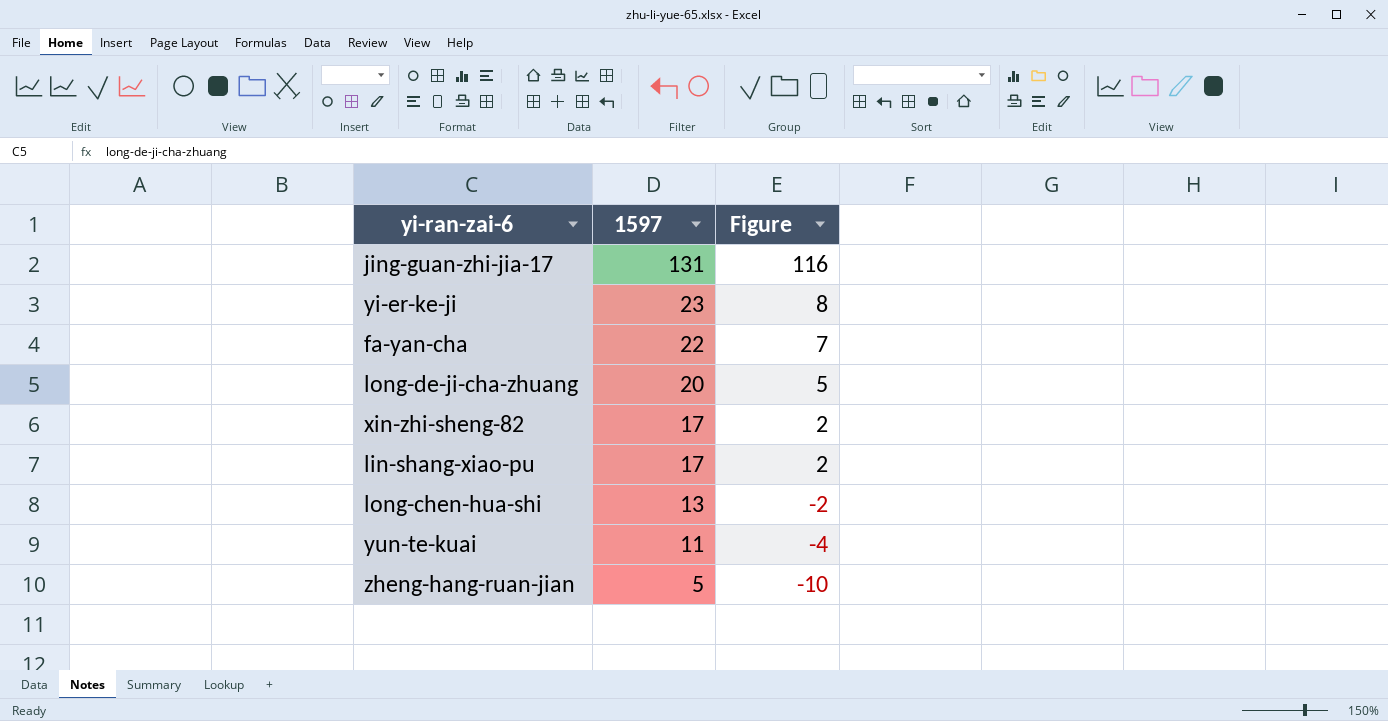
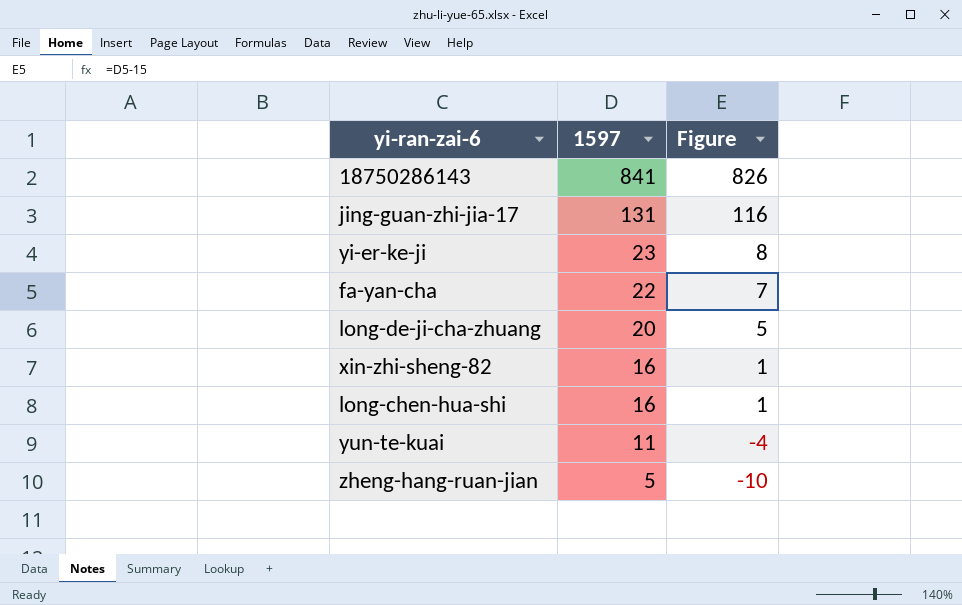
row lin-shang-xiao-pu: 17 | 2 -> none
row 18750286143: none -> 841 | 826
xin-zhi-sheng-82 | 1597: 17 -> 16
xin-zhi-sheng-82 | Figure: 2 -> 1
long-chen-hua-shi | 1597: 13 -> 16
long-chen-hua-shi | Figure: -2 -> 1

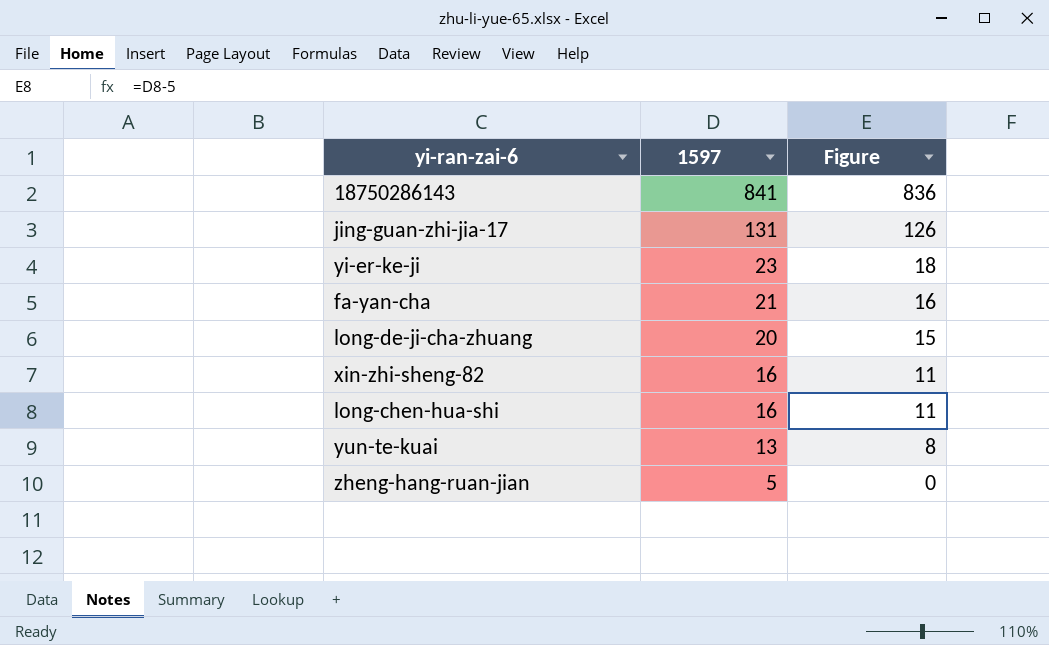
column Figure | formula: [1597] - 15 -> [1597] - 5
fa-yan-cha | 1597: 22 -> 21
yun-te-kuai | 1597: 11 -> 13

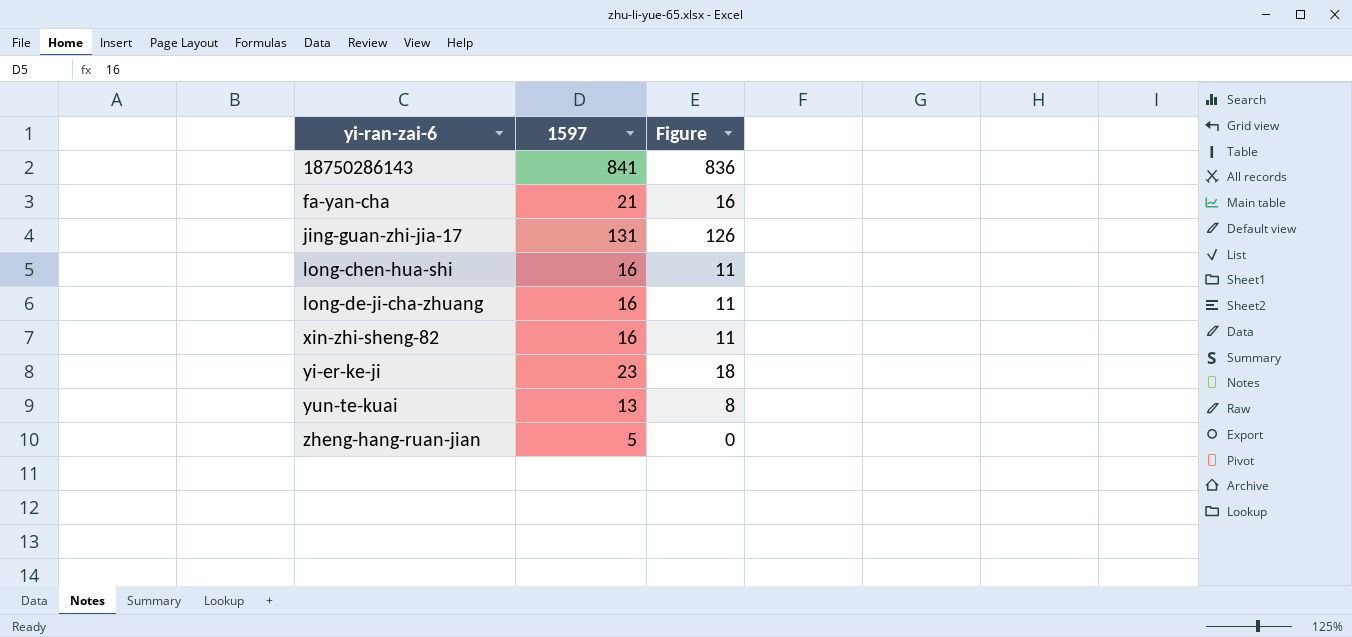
row order: 1597 descending -> yi-ran-zai-6 ascending
long-de-ji-cha-zhuang | 1597: 20 -> 16
long-de-ji-cha-zhuang | Figure: 15 -> 11

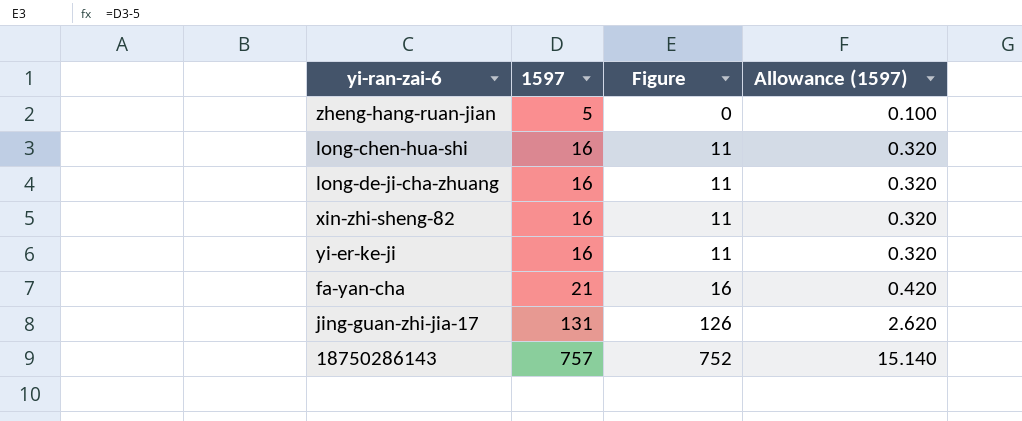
row order: yi-ran-zai-6 ascending -> 1597 ascending
column Allowance (1597) | formula: none -> [1597] * 0.02
row yun-te-kuai: 13 | 8 -> none
yi-er-ke-ji | 1597: 23 -> 16
yi-er-ke-ji | Figure: 18 -> 11
18750286143 | 1597: 841 -> 757
18750286143 | Figure: 836 -> 752

